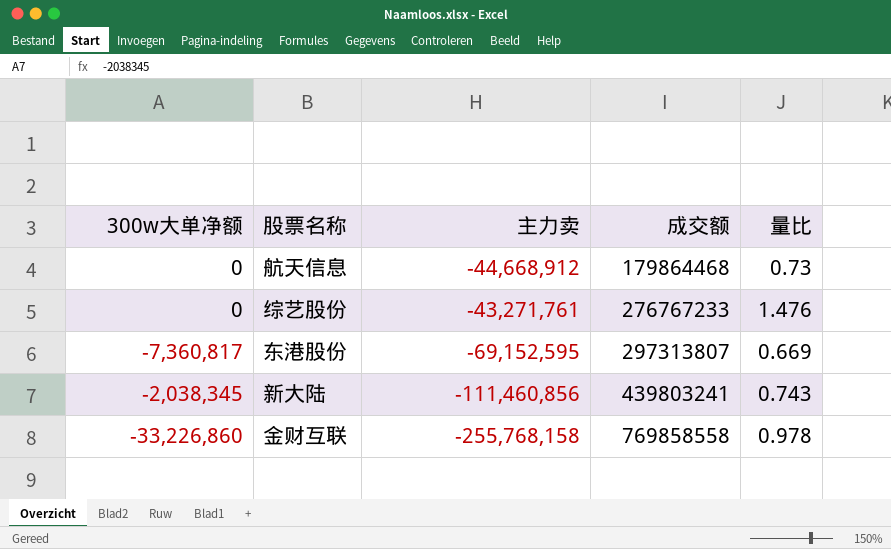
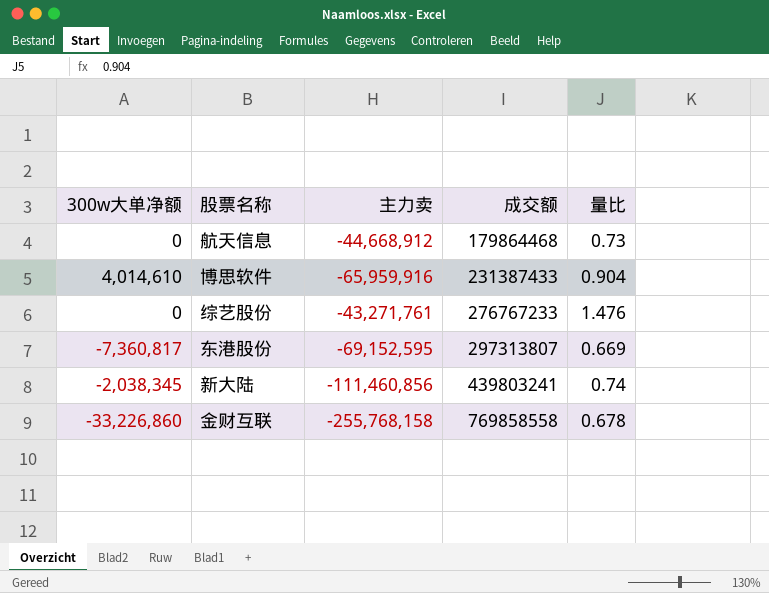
row 博思软件: none -> 4,014,610 | -65,959,916 | 231387433 | 0.904
新大陆 | 量比: 0.743 -> 0.74
金财互联 | 量比: 0.978 -> 0.678

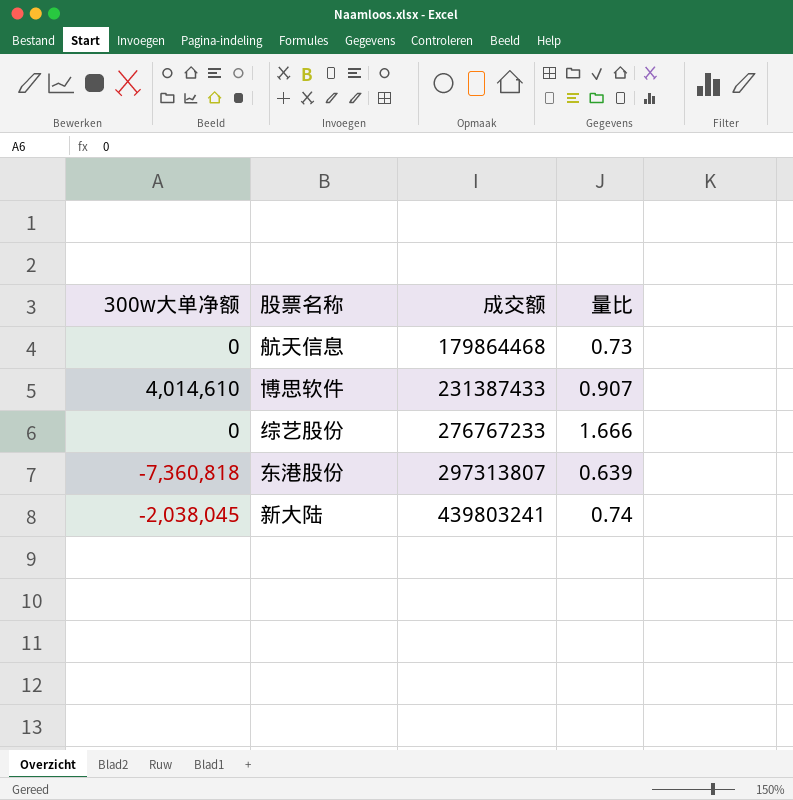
column 主力卖 | position: 3 -> none
row 金财互联: -33,226,860 | -255,768,158 | 769858558 | 0.678 -> none
博思软件 | 量比: 0.904 -> 0.907
综艺股份 | 量比: 1.476 -> 1.666
东港股份 | 300w大单净额: -7,360,817 -> -7,360,818
东港股份 | 量比: 0.669 -> 0.639
新大陆 | 300w大单净额: -2,038,345 -> -2,038,045

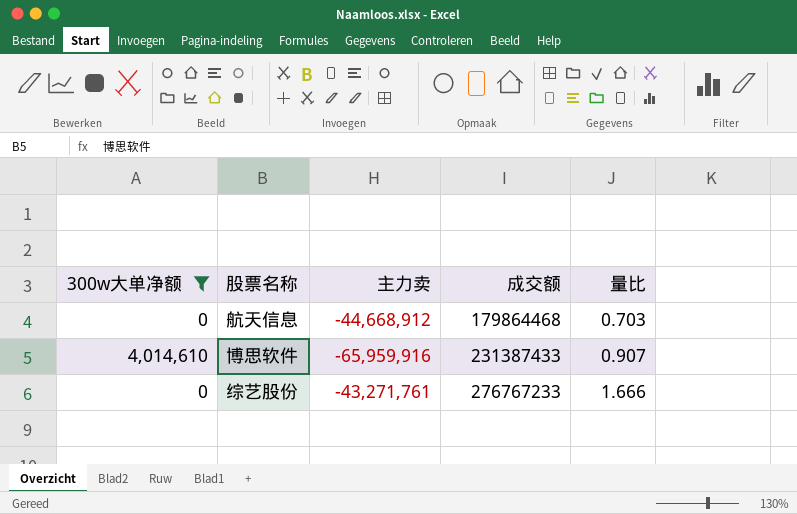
filter: none -> 300w大单净额 >= 0
column 主力卖 | position: none -> 3
航天信息 | 量比: 0.73 -> 0.703

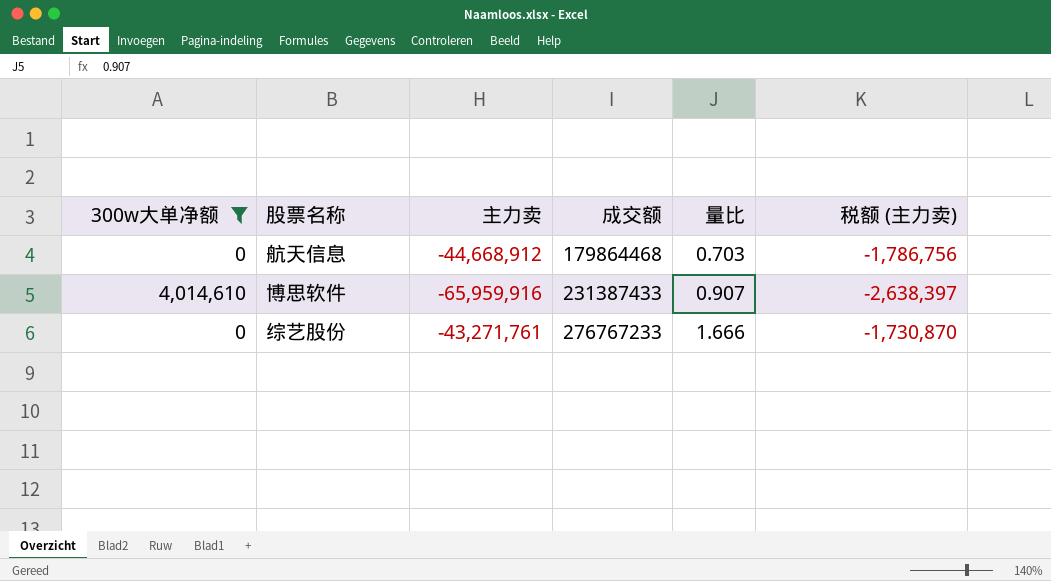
column 税额 (主力卖) | formula: none -> [主力卖] * 0.04

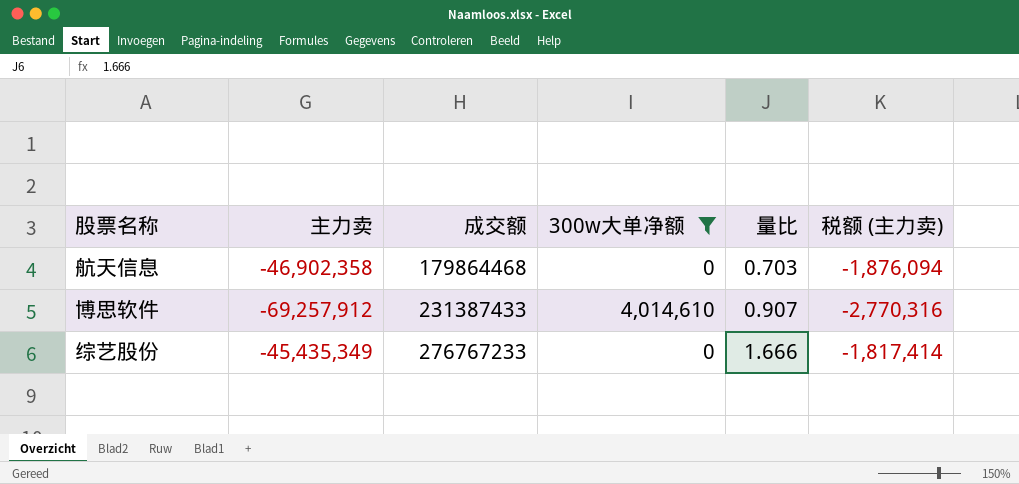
column 300w大单净额 | position: 1 -> 4
航天信息 | 主力卖: -44,668,912 -> -46,902,358
航天信息 | 税额 (主力卖): -1,786,756 -> -1,876,094
博思软件 | 主力卖: -65,959,916 -> -69,257,912
博思软件 | 税额 (主力卖): -2,638,397 -> -2,770,316
综艺股份 | 主力卖: -43,271,761 -> -45,435,349
综艺股份 | 税额 (主力卖): -1,730,870 -> -1,817,414

